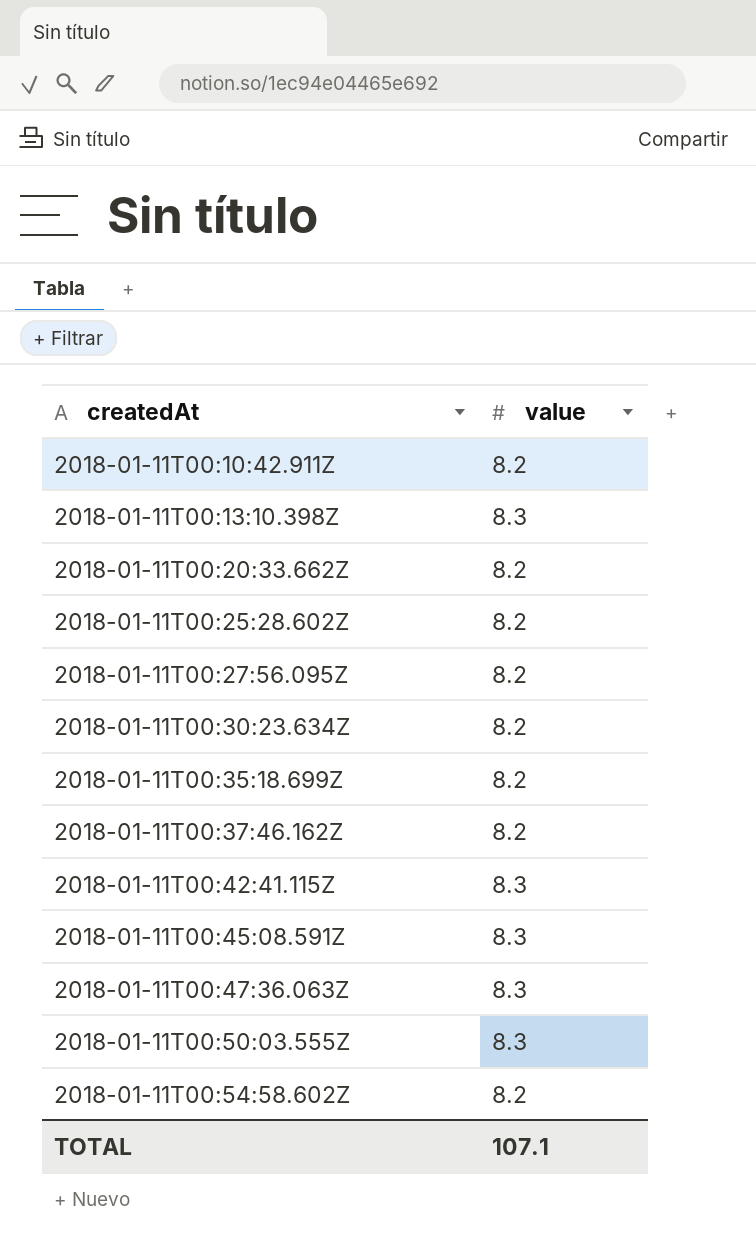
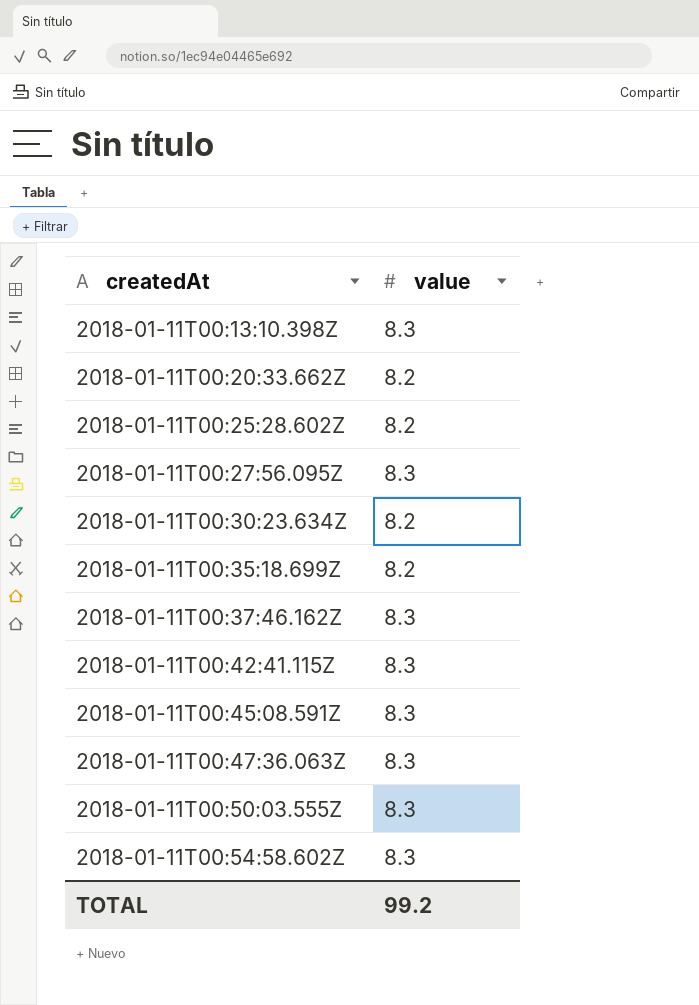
row 2018-01-11T00:10:42.911Z: 8.2 -> none
2018-01-11T00:27:56.095Z | value: 8.2 -> 8.3
2018-01-11T00:37:46.162Z | value: 8.2 -> 8.3
2018-01-11T00:54:58.602Z | value: 8.2 -> 8.3
TOTAL | value: 107.1 -> 99.2

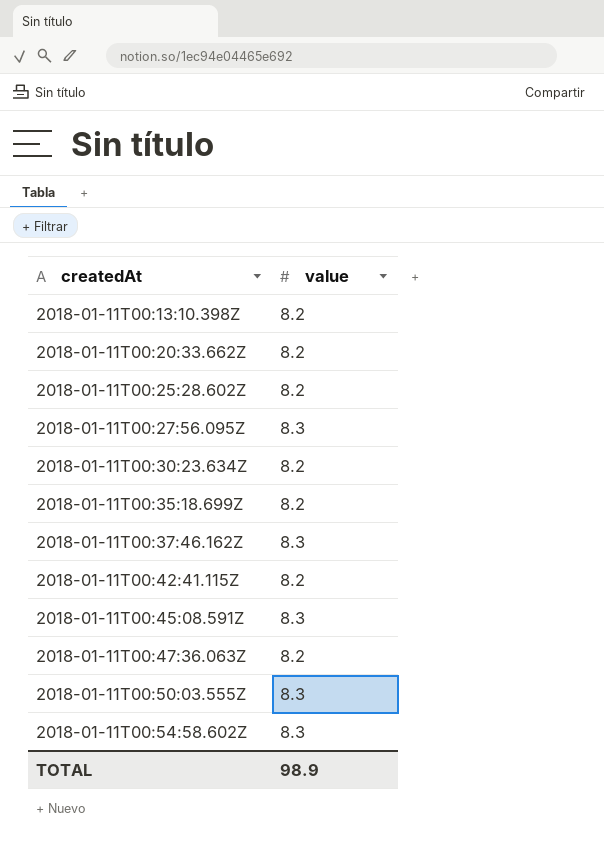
2018-01-11T00:13:10.398Z | value: 8.3 -> 8.2
2018-01-11T00:42:41.115Z | value: 8.3 -> 8.2
2018-01-11T00:47:36.063Z | value: 8.3 -> 8.2
TOTAL | value: 99.2 -> 98.9

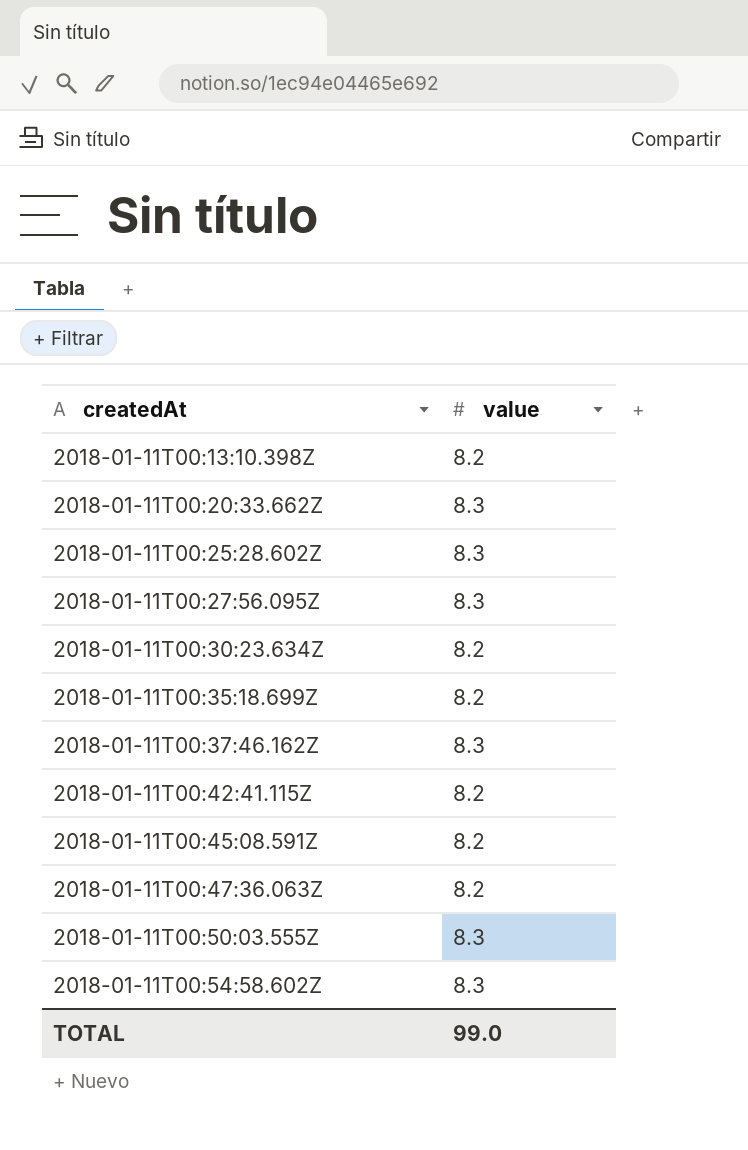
2018-01-11T00:20:33.662Z | value: 8.2 -> 8.3
2018-01-11T00:25:28.602Z | value: 8.2 -> 8.3
2018-01-11T00:45:08.591Z | value: 8.3 -> 8.2
TOTAL | value: 98.9 -> 99.0

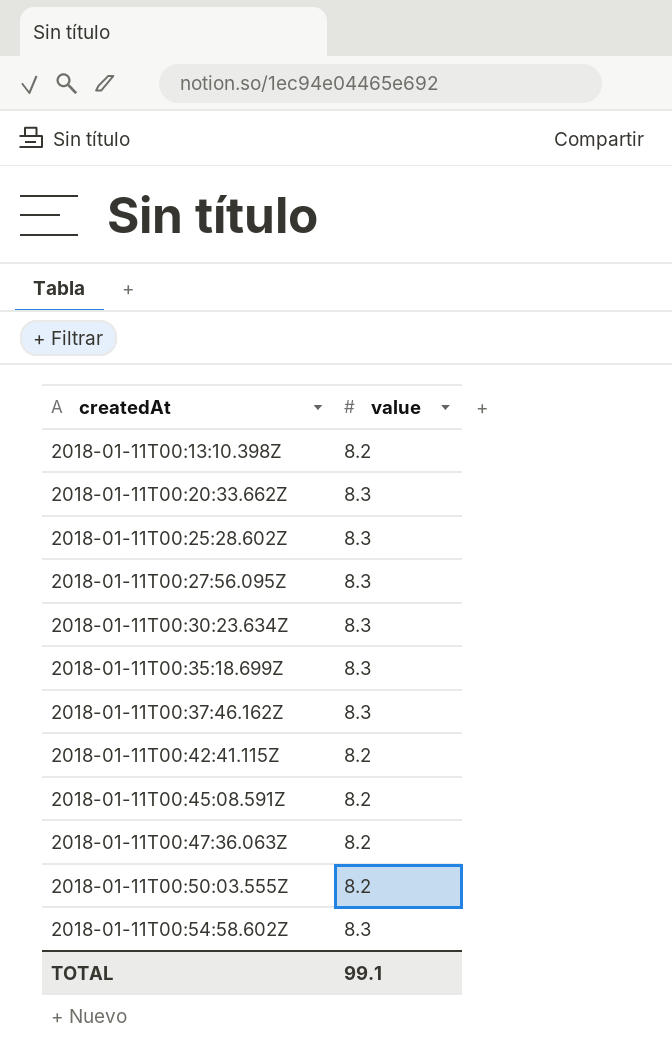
2018-01-11T00:30:23.634Z | value: 8.2 -> 8.3
2018-01-11T00:35:18.699Z | value: 8.2 -> 8.3
2018-01-11T00:50:03.555Z | value: 8.3 -> 8.2
TOTAL | value: 99.0 -> 99.1

